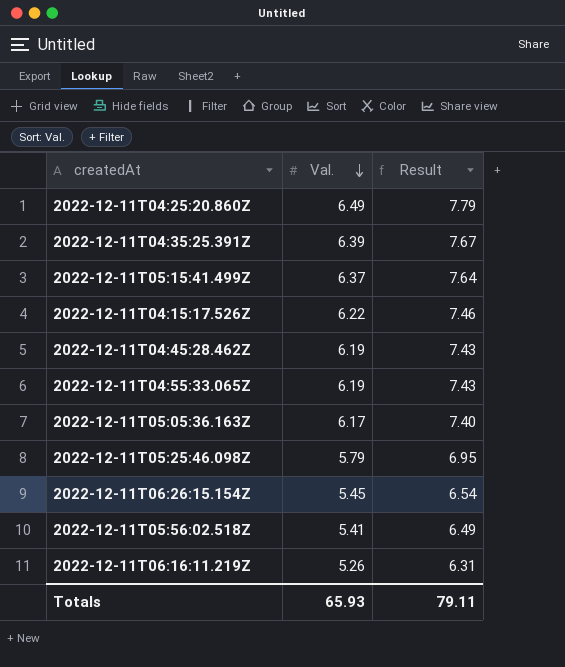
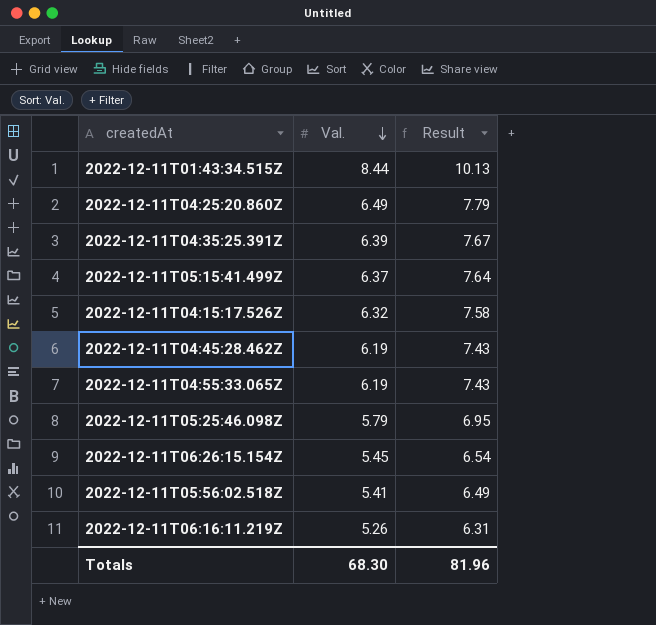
row 2022-12-11T05:05:36.163Z: 6.17 | 7.40 -> none
row 2022-12-11T01:43:34.515Z: none -> 8.44 | 10.13
2022-12-11T04:15:17.526Z | Val.: 6.22 -> 6.32
2022-12-11T04:15:17.526Z | Result: 7.46 -> 7.58
Totals | Val.: 65.93 -> 68.30
Totals | Result: 79.11 -> 81.96

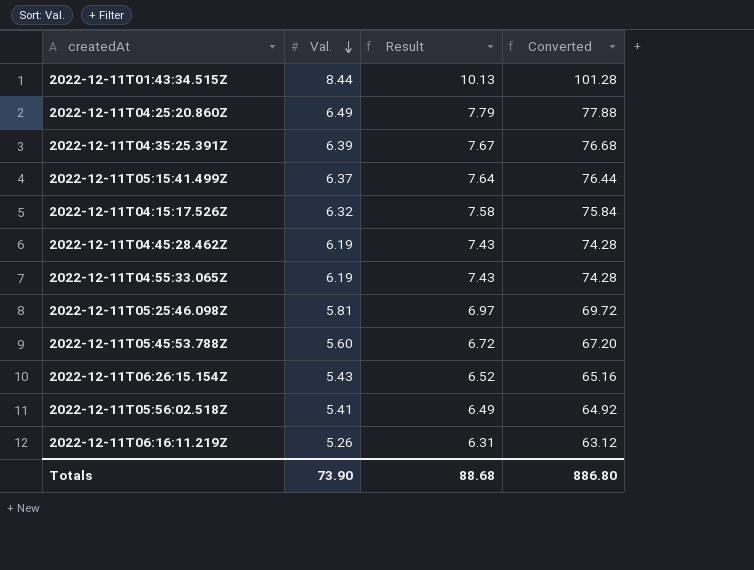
column Converted | formula: none -> [Val.] * 12
2022-12-11T05:25:46.098Z | Val.: 5.79 -> 5.81
2022-12-11T05:25:46.098Z | Result: 6.95 -> 6.97
row 2022-12-11T05:45:53.788Z: none -> 5.60 | 6.72 | 67.20
2022-12-11T06:26:15.154Z | Val.: 5.45 -> 5.43
2022-12-11T06:26:15.154Z | Result: 6.54 -> 6.52
Totals | Val.: 68.30 -> 73.90
Totals | Result: 81.96 -> 88.68

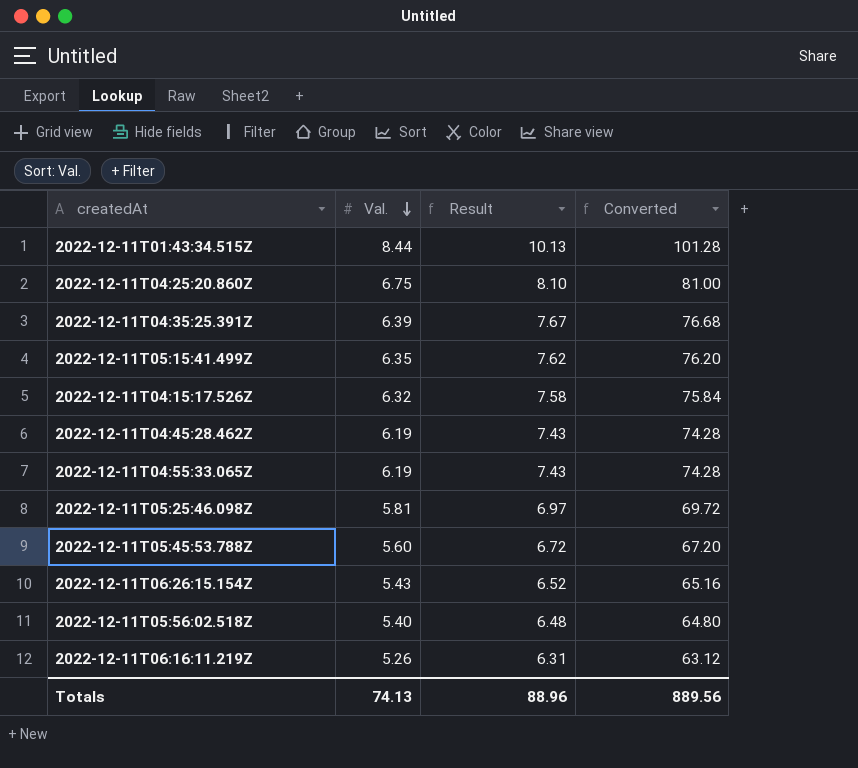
2022-12-11T04:25:20.860Z | Val.: 6.49 -> 6.75
2022-12-11T04:25:20.860Z | Result: 7.79 -> 8.10
2022-12-11T04:25:20.860Z | Converted: 77.88 -> 81.00
2022-12-11T05:15:41.499Z | Val.: 6.37 -> 6.35
2022-12-11T05:15:41.499Z | Result: 7.64 -> 7.62
2022-12-11T05:15:41.499Z | Converted: 76.44 -> 76.20
2022-12-11T05:56:02.518Z | Val.: 5.41 -> 5.40
2022-12-11T05:56:02.518Z | Result: 6.49 -> 6.48
2022-12-11T05:56:02.518Z | Converted: 64.92 -> 64.80
Totals | Val.: 73.90 -> 74.13
Totals | Result: 88.68 -> 88.96
Totals | Converted: 886.80 -> 889.56

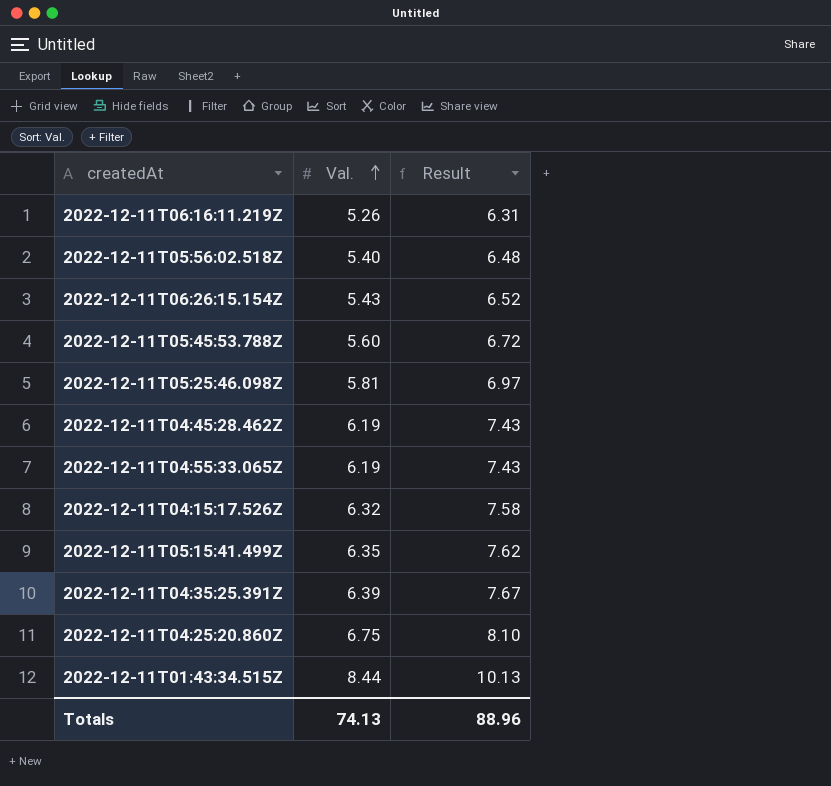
row order: Val. descending -> Val. ascending
column Converted | formula: [Val.] * 12 -> none

